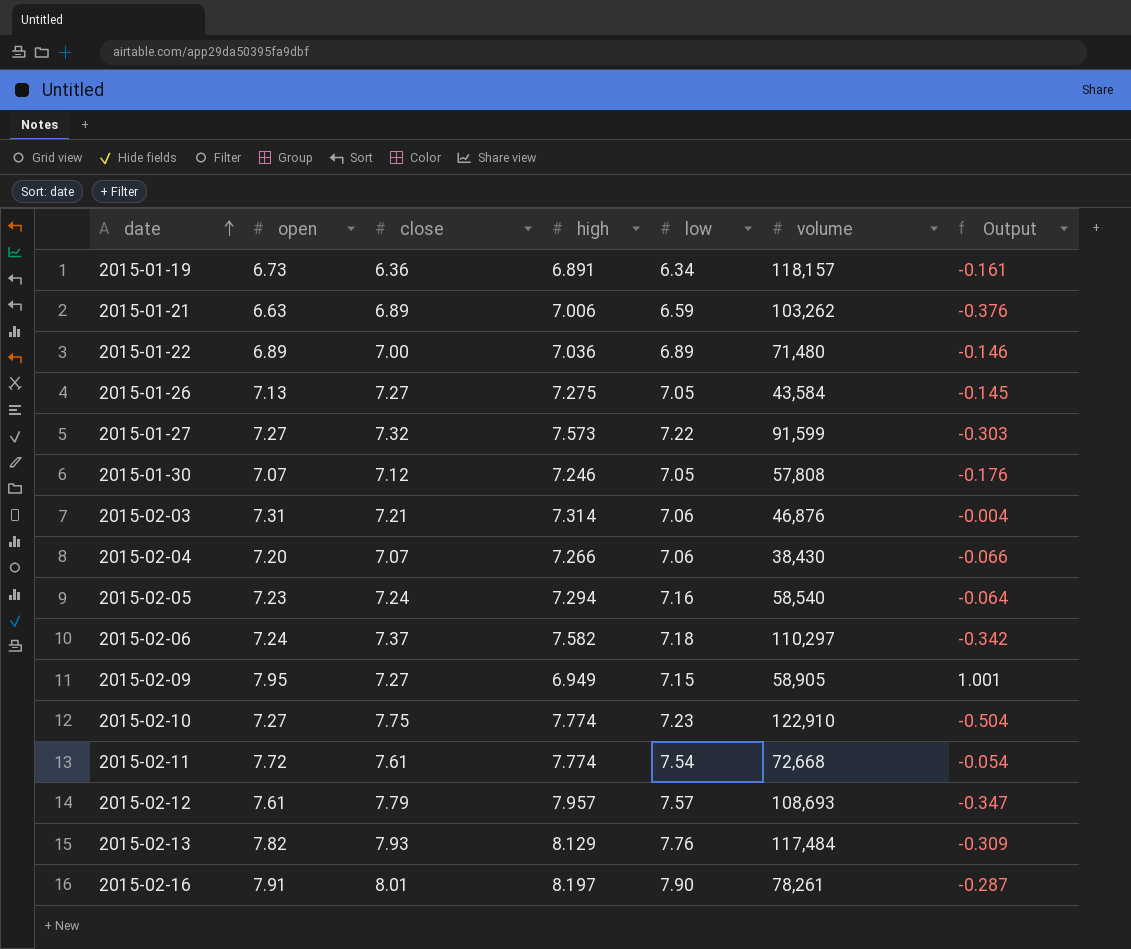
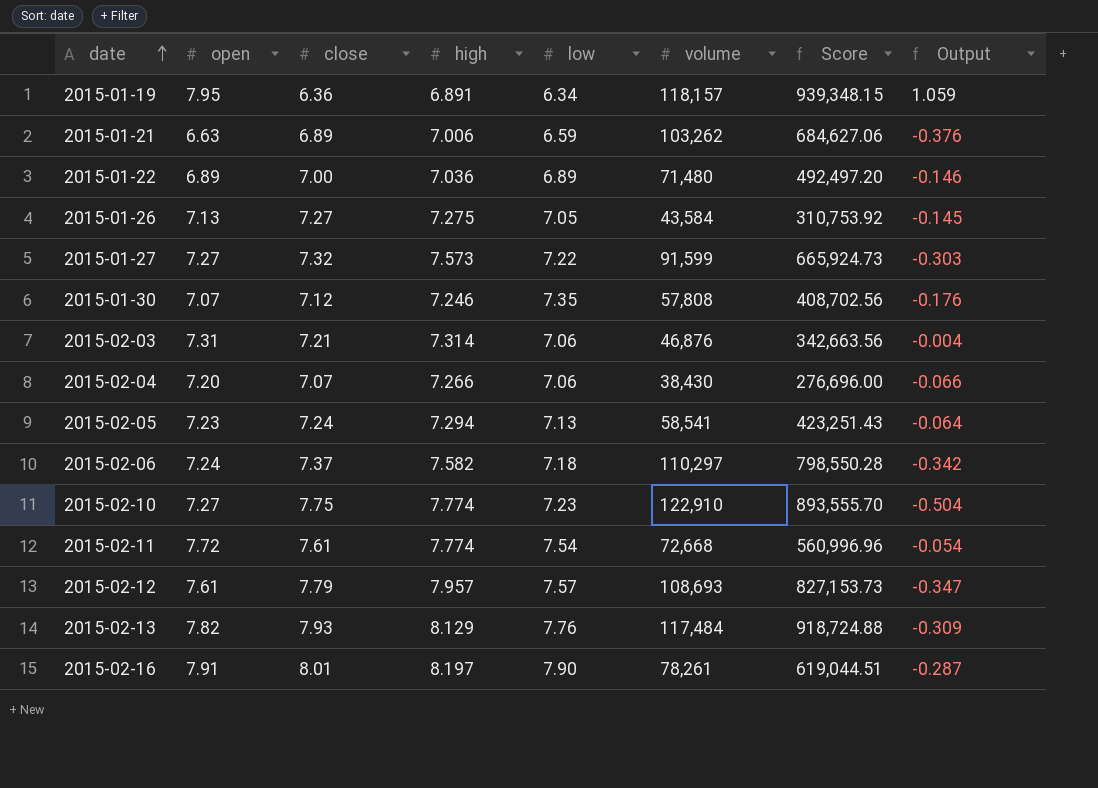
column Score | formula: none -> [open] * [volume]
row 2015-02-09: 7.95 | 7.27 | 6.949 | 7.15 | 58,905 | 1.001 -> none
2015-01-19 | open: 6.73 -> 7.95
2015-01-19 | Output: -0.161 -> 1.059
2015-01-30 | low: 7.05 -> 7.35
2015-02-05 | low: 7.16 -> 7.13
2015-02-05 | volume: 58,540 -> 58,541

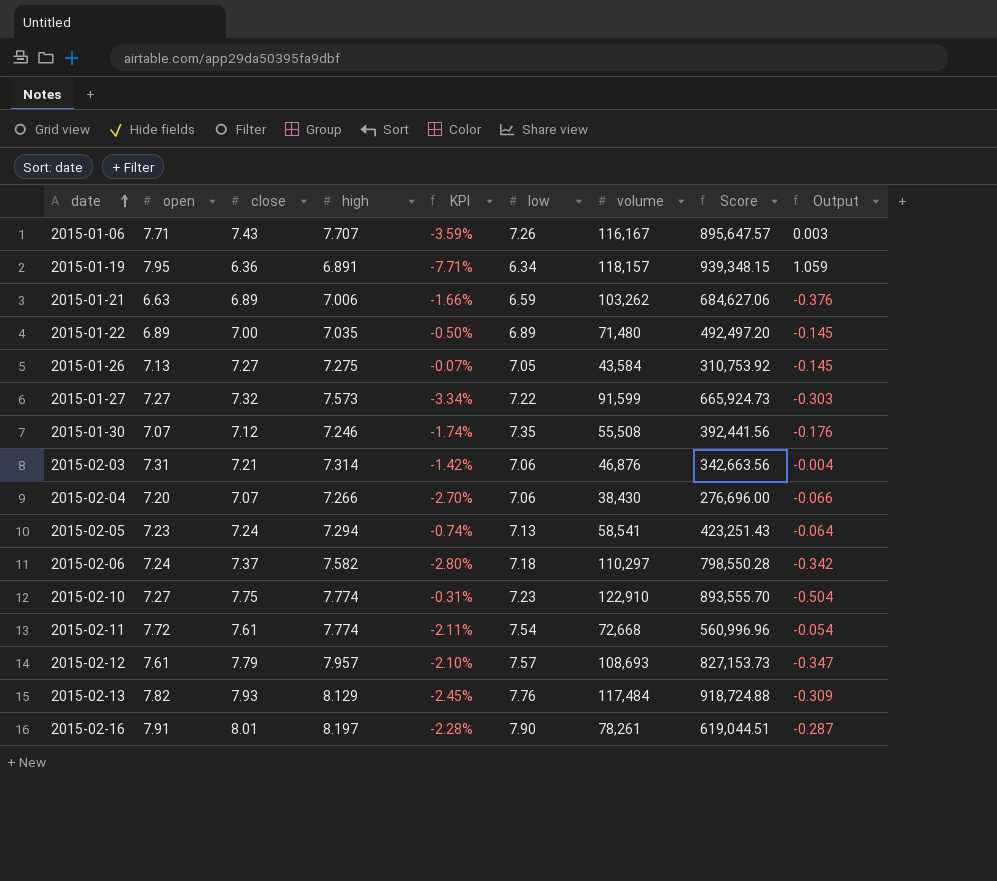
column KPI | formula: none -> ([close] - [high]) / [high]
row 2015-01-06: none -> 7.71 | 7.43 | 7.707 | -3.59% | 7.26 | 116,167 | 895,647.57 | 0.003
2015-01-22 | high: 7.036 -> 7.035
2015-01-22 | Output: -0.146 -> -0.145
2015-01-30 | volume: 57,808 -> 55,508
2015-01-30 | Score: 408,702.56 -> 392,441.56

